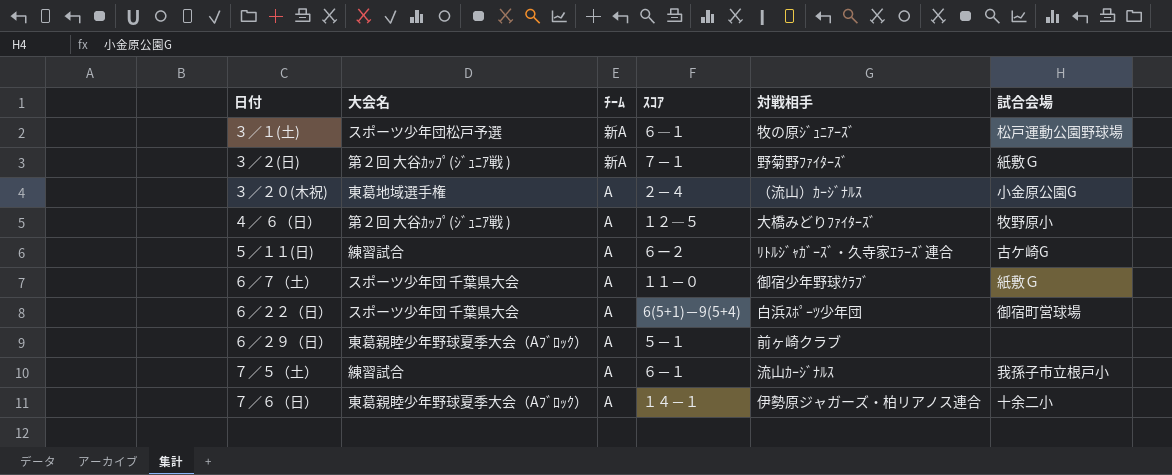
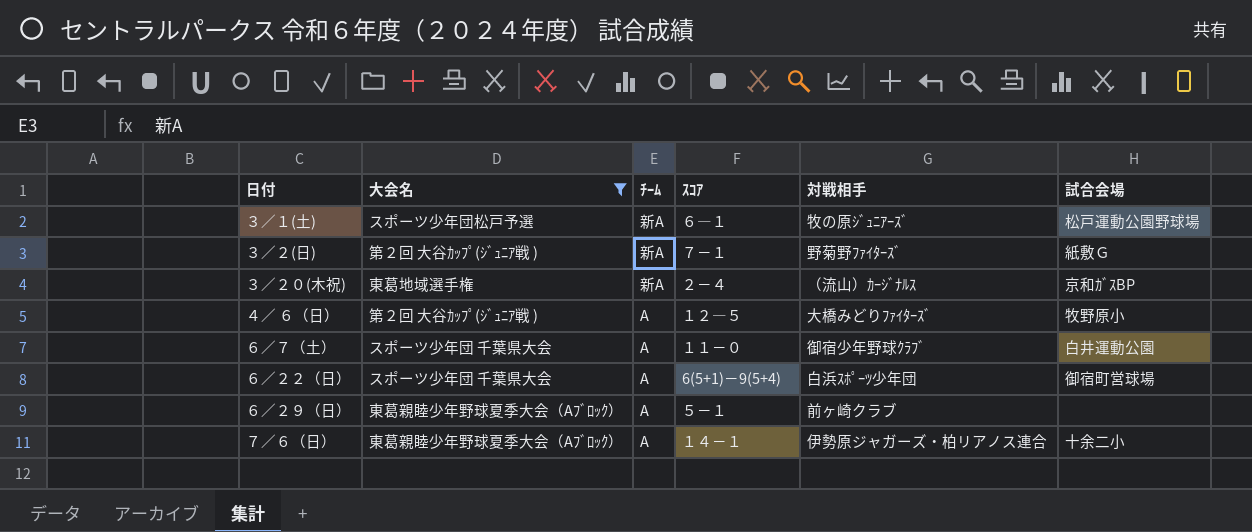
filter: none -> 大会名 != 練習試合
３／２０(木祝) | ﾁｰﾑ: A -> 新A
３／２０(木祝) | 試合会場: 小金原公園G -> 京和ｶﾞｽBP
６／７（土） | 試合会場: 紙敷Ｇ -> 白井運動公園

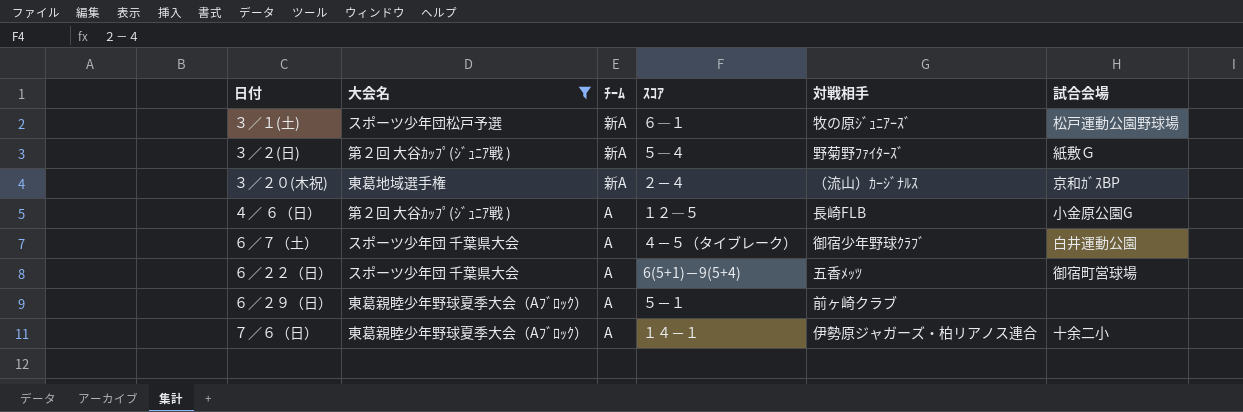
３／２(日) | ｽｺｱ: ７－１ -> ５―４
４／ ６（日） | 対戦相手: 大橋みどりﾌｧｲﾀｰｽﾞ -> 長崎FLB
４／ ６（日） | 試合会場: 牧野原小 -> 小金原公園G
６／７（土） | ｽｺｱ: １１－０ -> ４－５（タイブレーク）
６／２２（日） | 対戦相手: 白浜ｽﾎﾟｰﾂ少年団 -> 五香ﾒｯﾂ

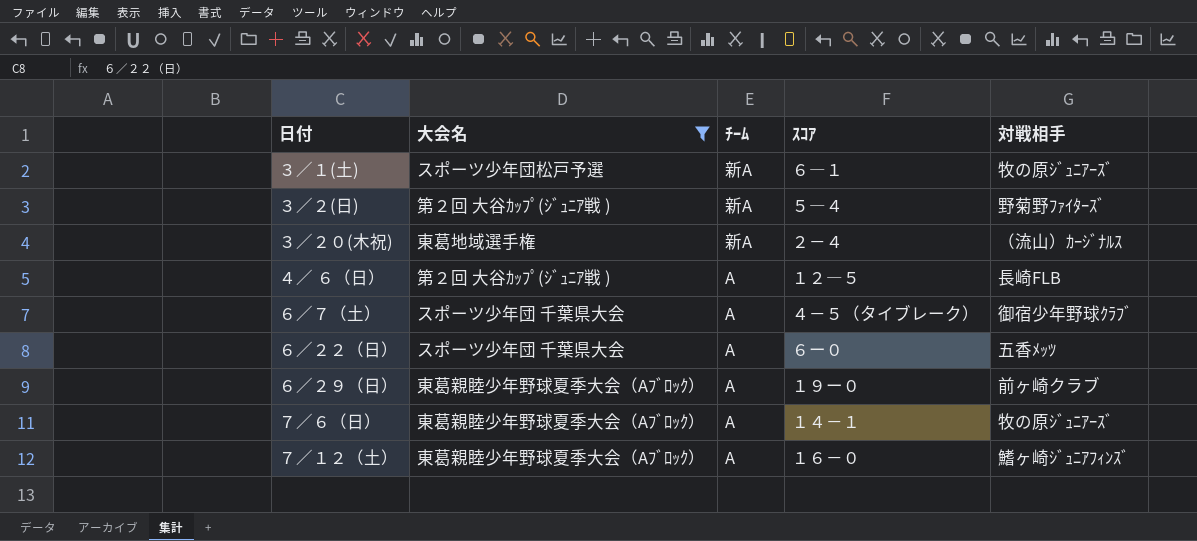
column 試合会場 | position: 6 -> none
６／２２（日） | ｽｺｱ: 6(5+1)－9(5+4) -> ６ー０
６／２９（日） | ｽｺｱ: ５－１ -> １９ー０
７／６（日） | 対戦相手: 伊勢原ジャガーズ・柏リアノス連合 -> 牧の原ｼﾞｭﾆｱｰｽﾞ
row ７／１２（土）: none -> 東葛親睦少年野球夏季大会（Aﾌﾞﾛｯｸ） | A | １６－０ | 鰭ヶ崎ｼﾞｭﾆｱﾌｨﾝｽﾞ

